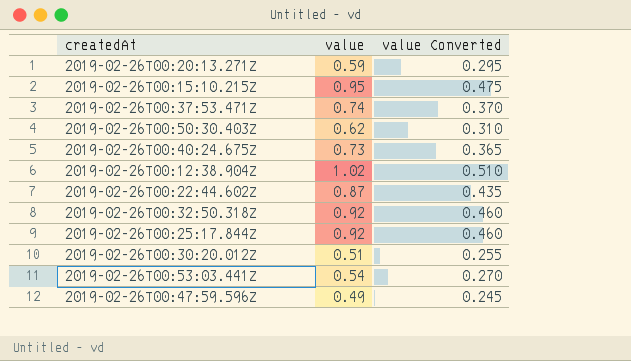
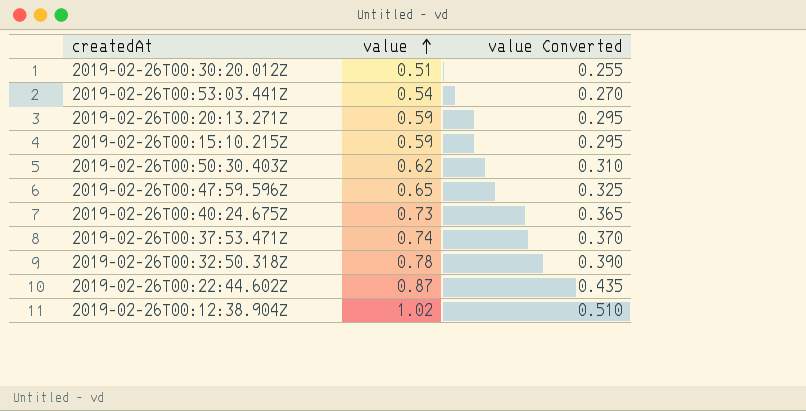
row order: none -> value ascending
row 2019-02-26T00:25:17.844Z: 0.92 | 0.460 -> none
2019-02-26T00:15:10.215Z | value: 0.95 -> 0.59
2019-02-26T00:15:10.215Z | value Converted: 0.475 -> 0.295
2019-02-26T00:47:59.596Z | value: 0.49 -> 0.65
2019-02-26T00:47:59.596Z | value Converted: 0.245 -> 0.325
2019-02-26T00:32:50.318Z | value: 0.92 -> 0.78
2019-02-26T00:32:50.318Z | value Converted: 0.460 -> 0.390

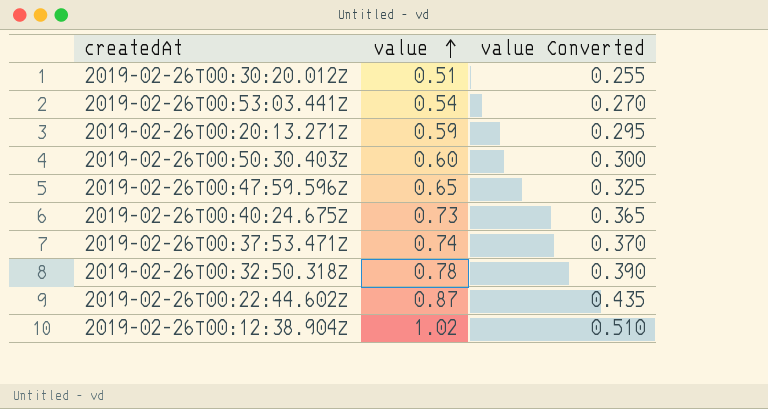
row 2019-02-26T00:15:10.215Z: 0.59 | 0.295 -> none
2019-02-26T00:50:30.403Z | value: 0.62 -> 0.60
2019-02-26T00:50:30.403Z | value Converted: 0.310 -> 0.300

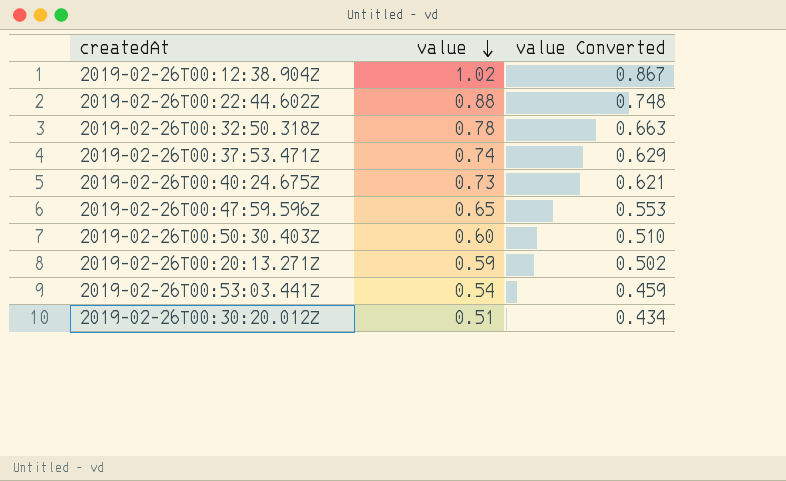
row order: value ascending -> value descending
column value Converted | formula: [value] * 0.5 -> [value] * 0.85
2019-02-26T00:22:44.602Z | value: 0.87 -> 0.88

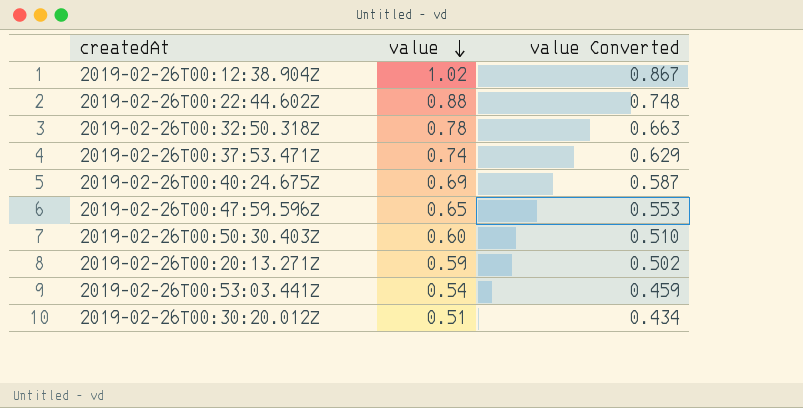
2019-02-26T00:40:24.675Z | value: 0.73 -> 0.69
2019-02-26T00:40:24.675Z | value Converted: 0.621 -> 0.587

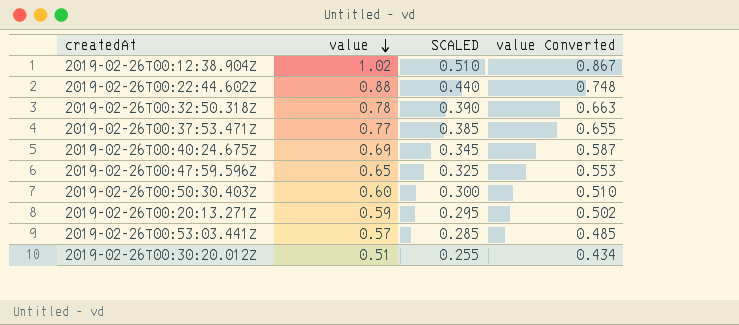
column SCALED | formula: none -> [value] * 0.5
2019-02-26T00:37:53.471Z | value: 0.74 -> 0.77
2019-02-26T00:37:53.471Z | value Converted: 0.629 -> 0.655
2019-02-26T00:53:03.441Z | value: 0.54 -> 0.57
2019-02-26T00:53:03.441Z | value Converted: 0.459 -> 0.485

